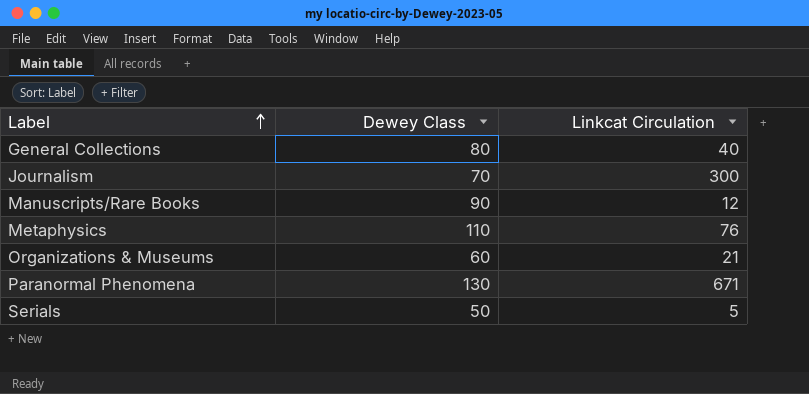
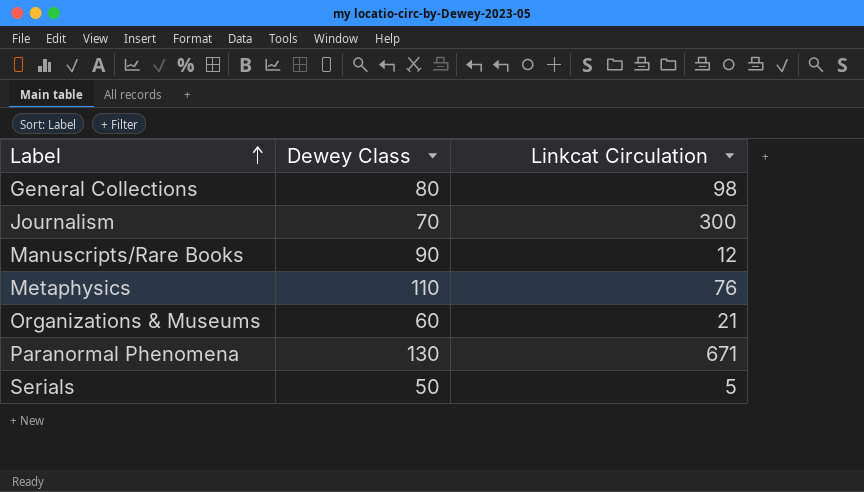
General Collections | Linkcat Circulation: 40 -> 98

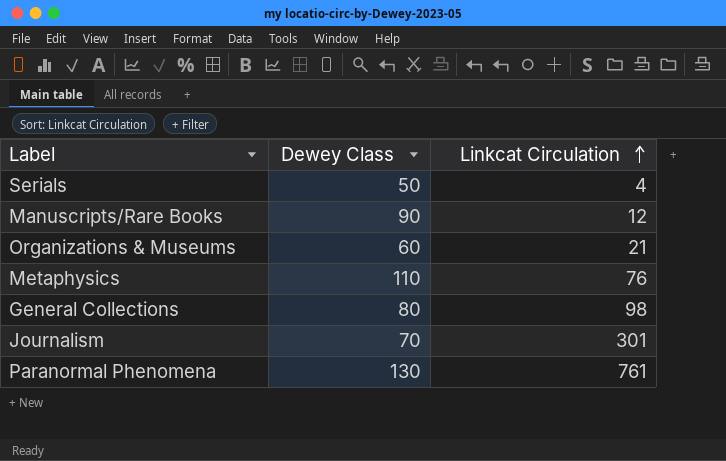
row order: Label ascending -> Linkcat Circulation ascending
Serials | Linkcat Circulation: 5 -> 4
Journalism | Linkcat Circulation: 300 -> 301
Paranormal Phenomena | Linkcat Circulation: 671 -> 761

